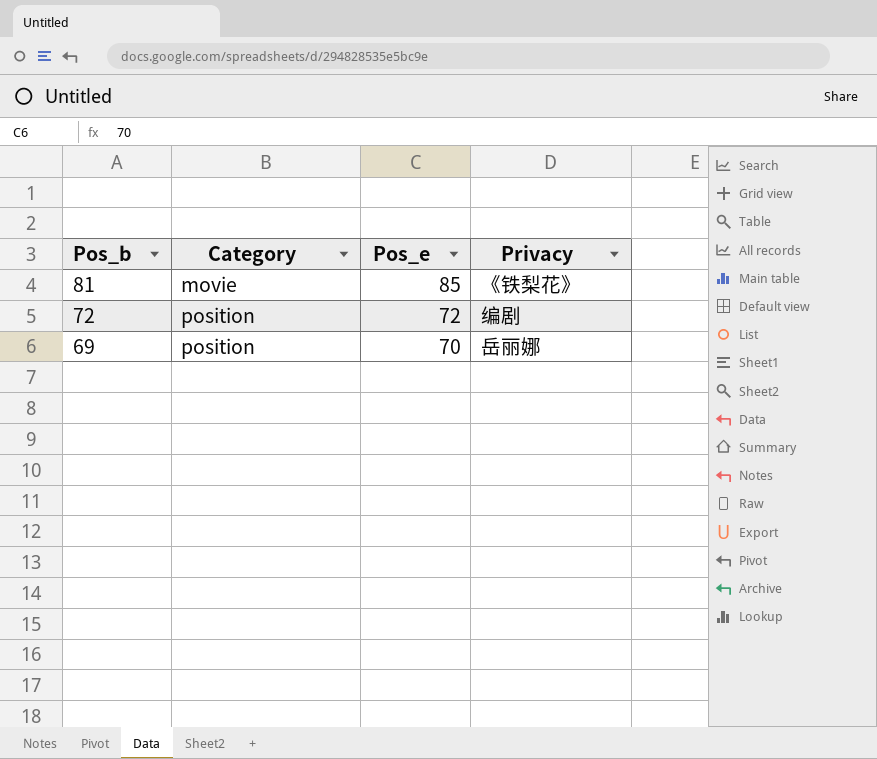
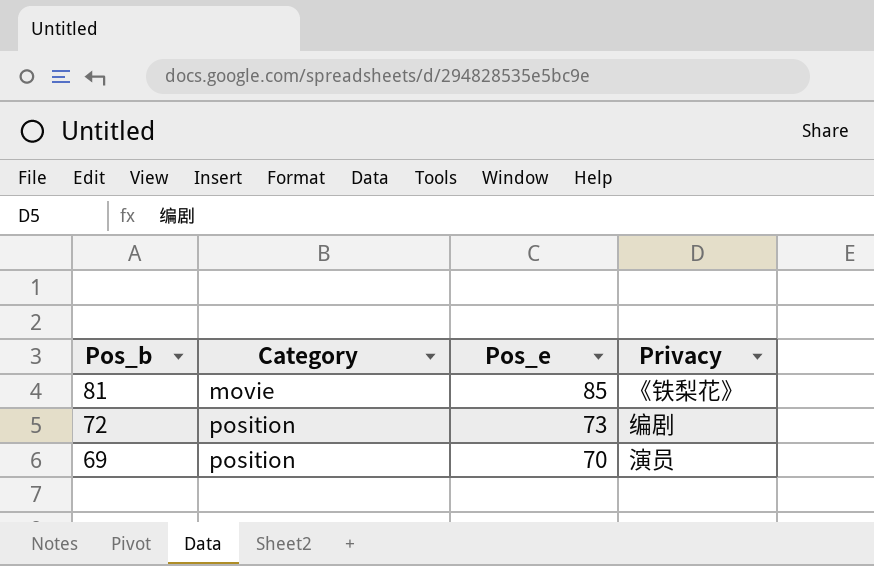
72 | Pos_e: 72 -> 73
69 | Privacy: 岳丽娜 -> 演员

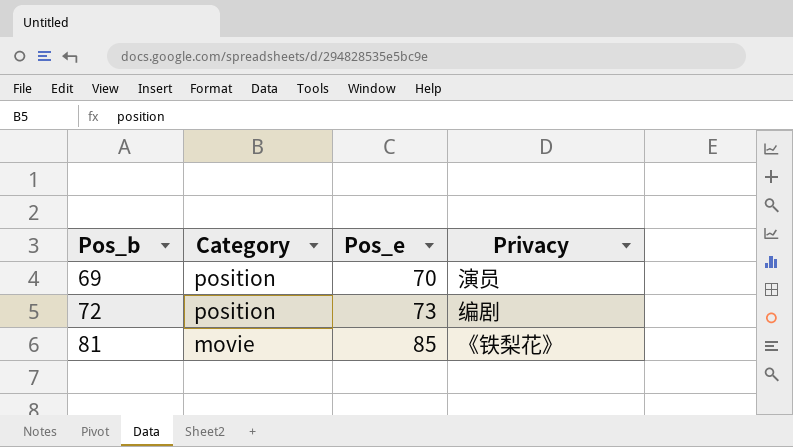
row order: Pos_b descending -> Pos_b ascending

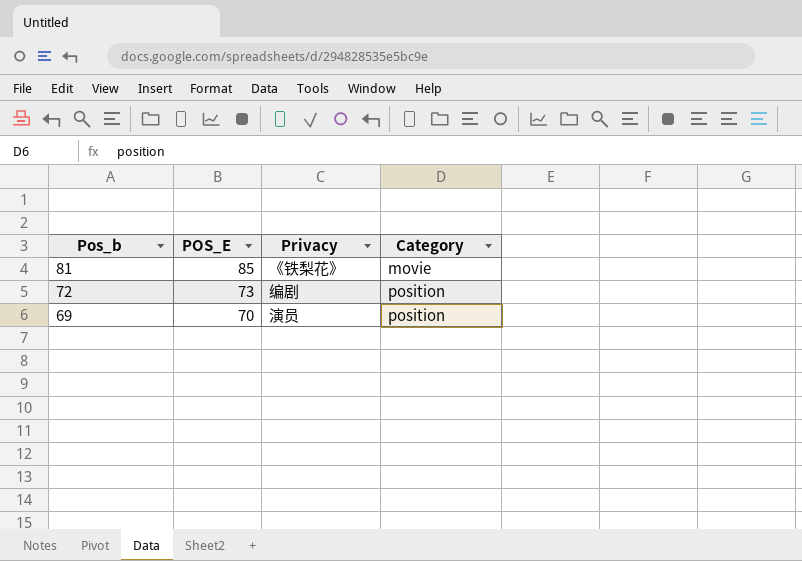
row order: Pos_b ascending -> Pos_b descending
column name: Pos_e -> POS_E
column Category | position: 2 -> 4

